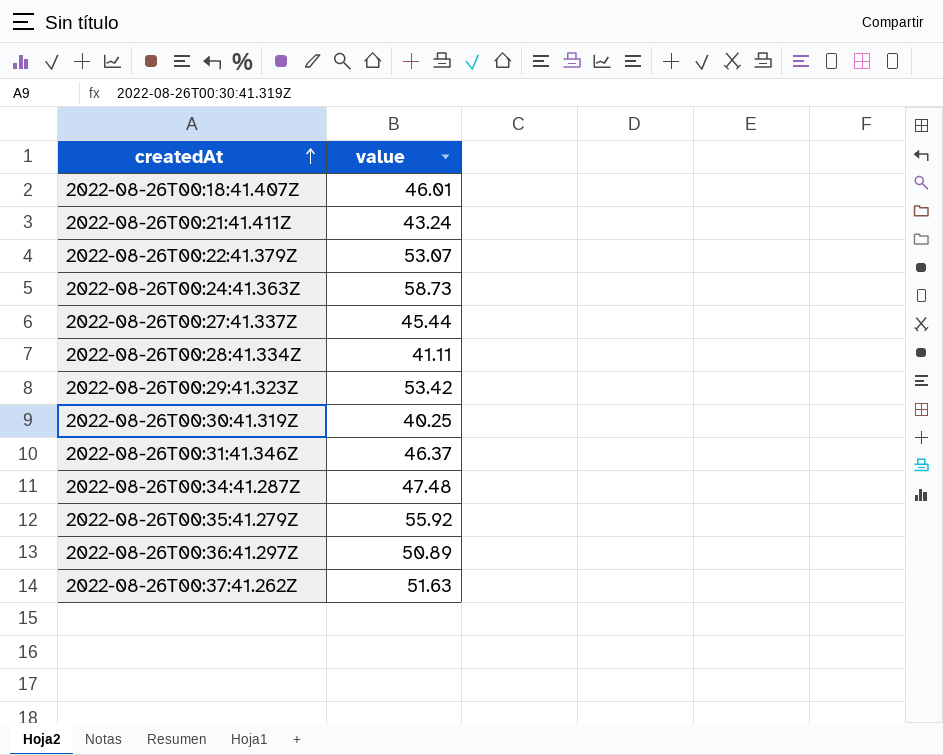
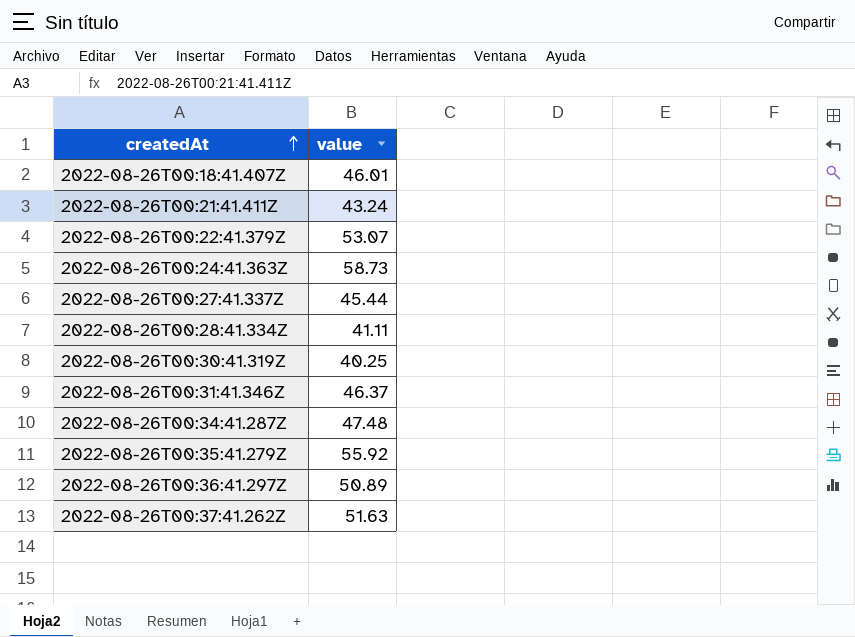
row 2022-08-26T00:29:41.323Z: 53.42 -> none

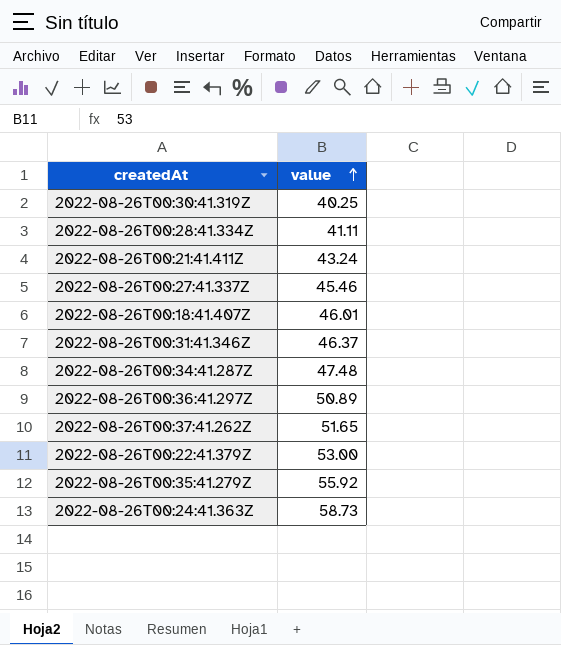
row order: createdAt ascending -> value ascending
2022-08-26T00:27:41.337Z | value: 45.44 -> 45.46
2022-08-26T00:37:41.262Z | value: 51.63 -> 51.65
2022-08-26T00:22:41.379Z | value: 53.07 -> 53.00

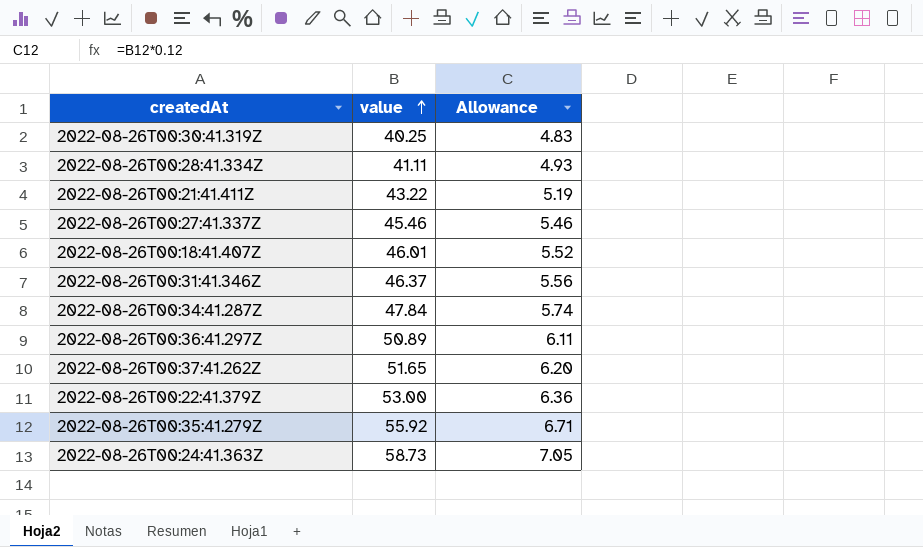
column Allowance | formula: none -> [value] * 0.12
2022-08-26T00:21:41.411Z | value: 43.24 -> 43.22
2022-08-26T00:34:41.287Z | value: 47.48 -> 47.84

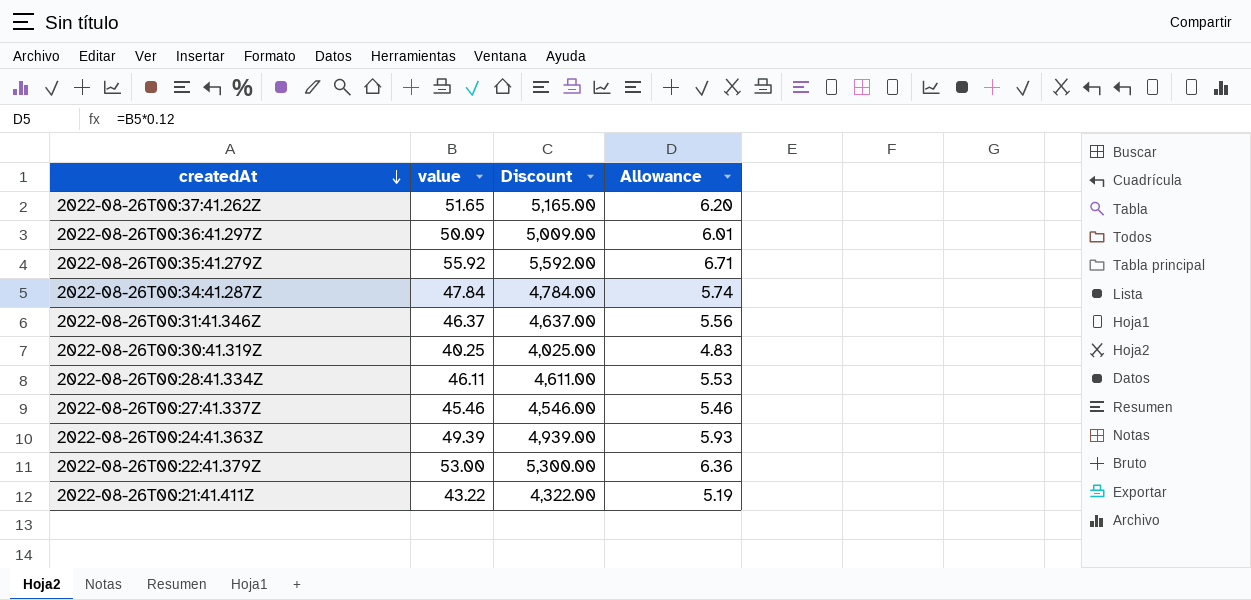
row order: value ascending -> createdAt descending
column Discount | formula: none -> [value] * 100
row 2022-08-26T00:18:41.407Z: 46.01 | 5.52 -> none
2022-08-26T00:36:41.297Z | value: 50.89 -> 50.09
2022-08-26T00:36:41.297Z | Allowance: 6.11 -> 6.01
2022-08-26T00:28:41.334Z | value: 41.11 -> 46.11
2022-08-26T00:28:41.334Z | Allowance: 4.93 -> 5.53
2022-08-26T00:24:41.363Z | value: 58.73 -> 49.39
2022-08-26T00:24:41.363Z | Allowance: 7.05 -> 5.93

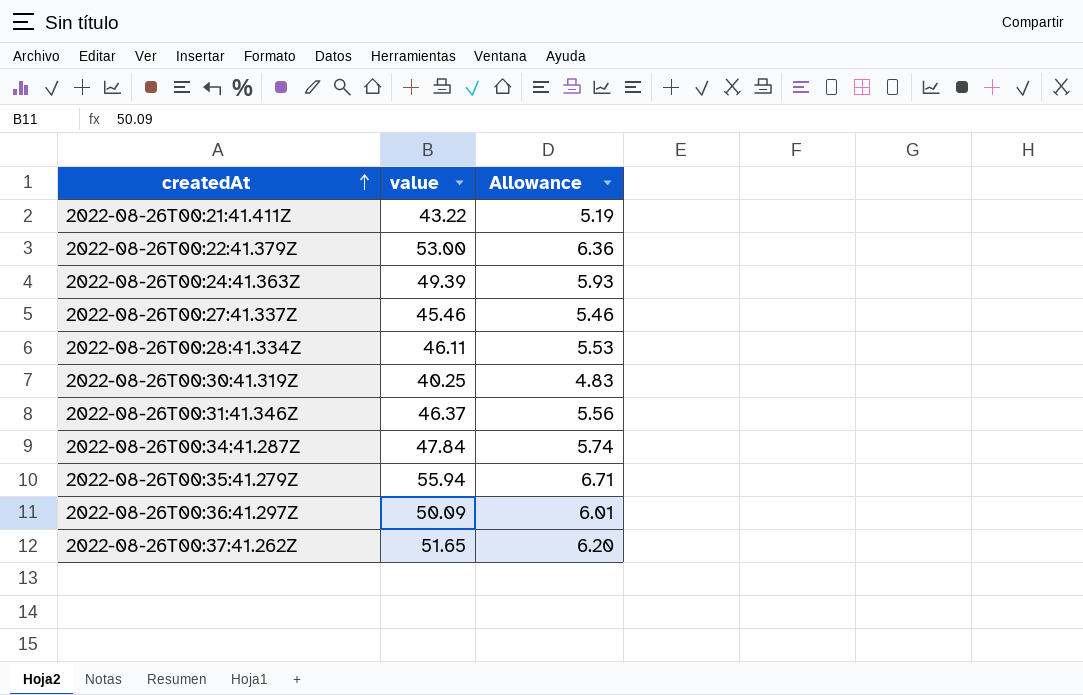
row order: createdAt descending -> createdAt ascending
column Discount | formula: [value] * 100 -> none
2022-08-26T00:35:41.279Z | value: 55.92 -> 55.94

